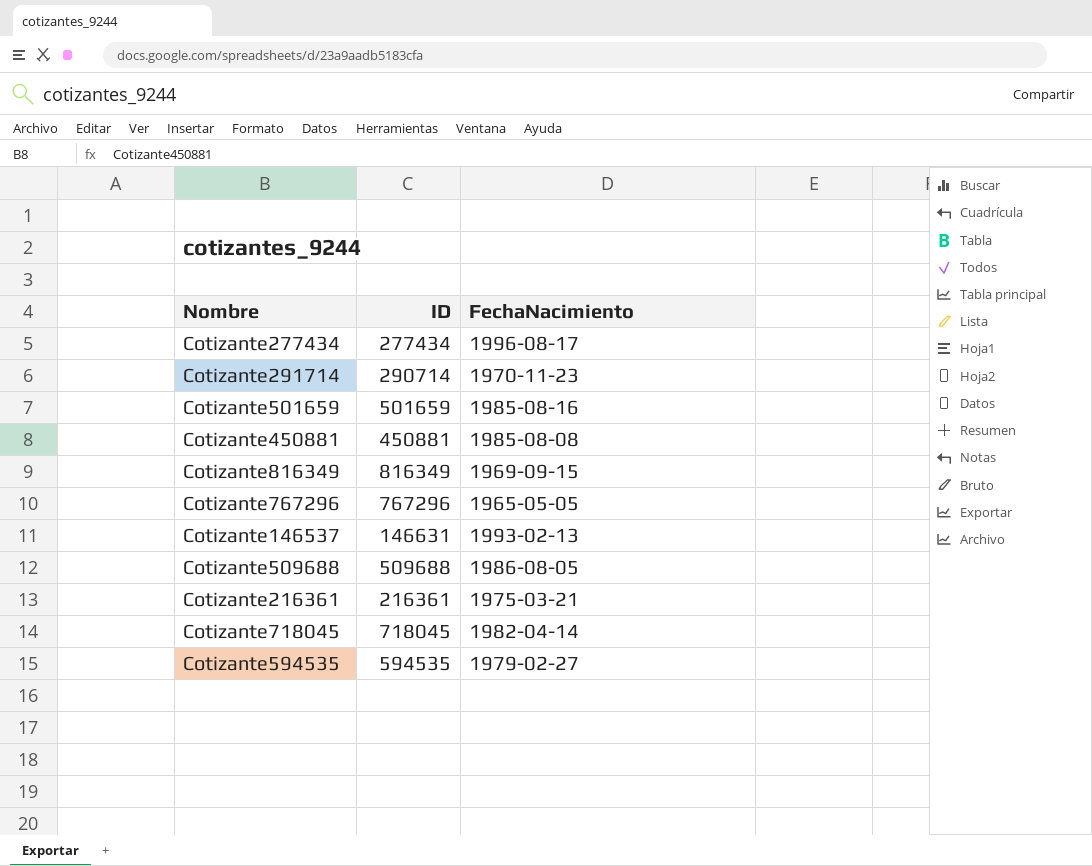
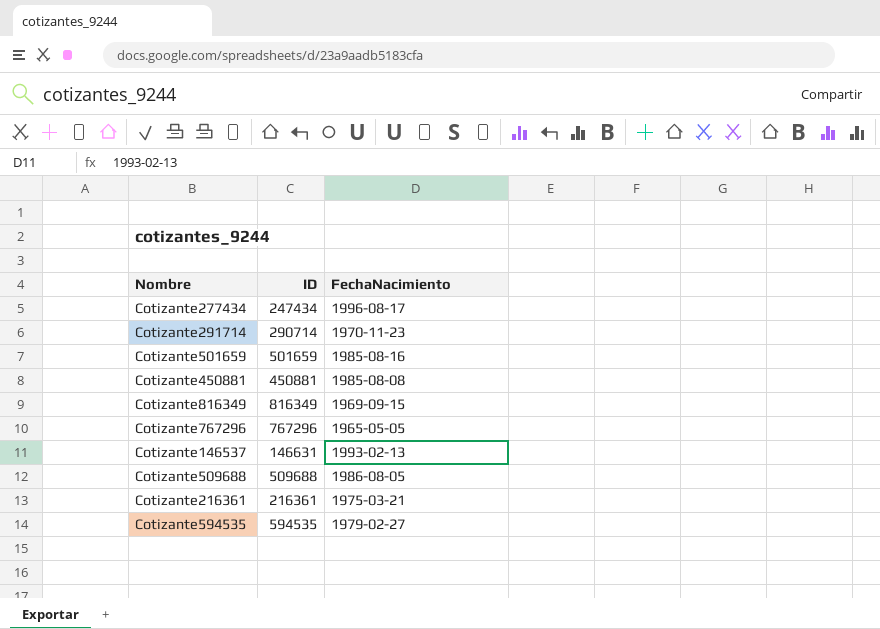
row Cotizante718045: 718045 | 1982-04-14 -> none
Cotizante277434 | ID: 277434 -> 247434

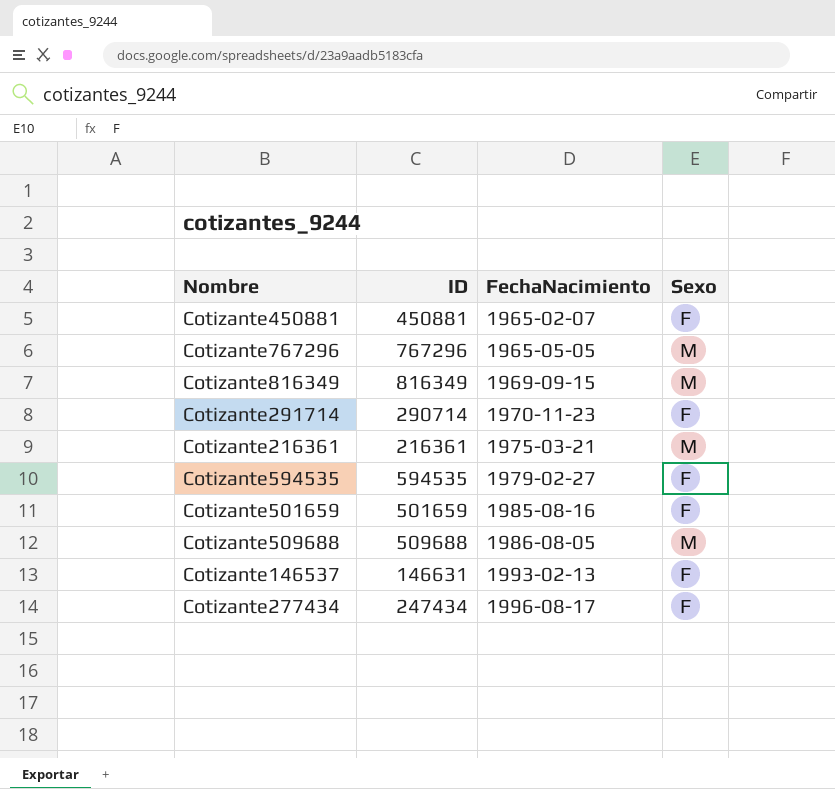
row order: none -> FechaNacimiento ascending
column Sexo | position: none -> 4
Cotizante450881 | FechaNacimiento: 1985-08-08 -> 1965-02-07

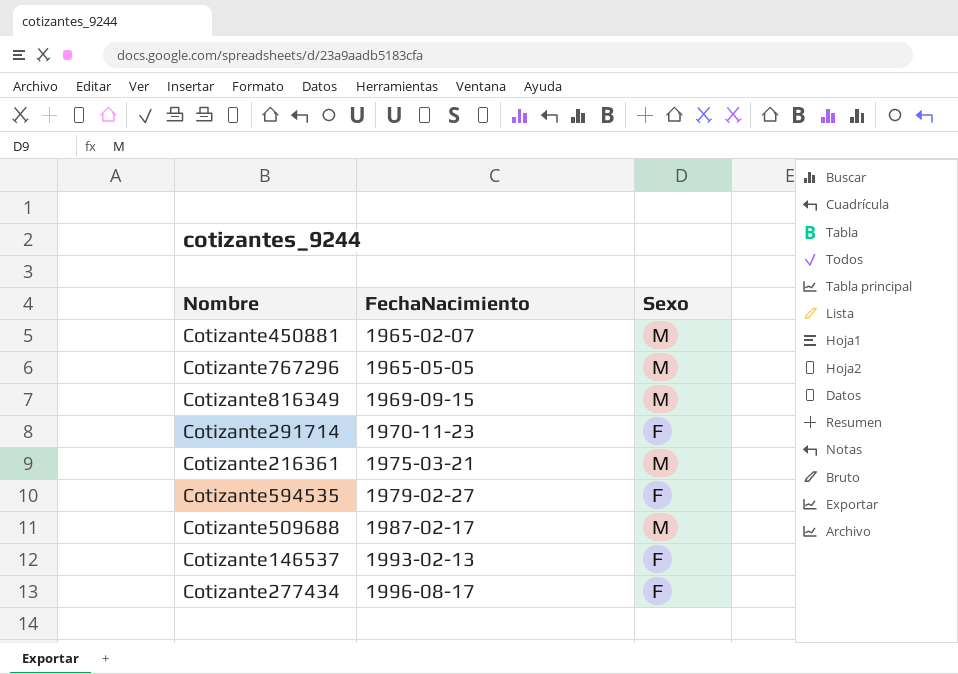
column ID | position: 2 -> none
row Cotizante501659: 501659 | 1985-08-16 | F -> none
Cotizante450881 | Sexo: F -> M
Cotizante509688 | FechaNacimiento: 1986-08-05 -> 1987-02-17

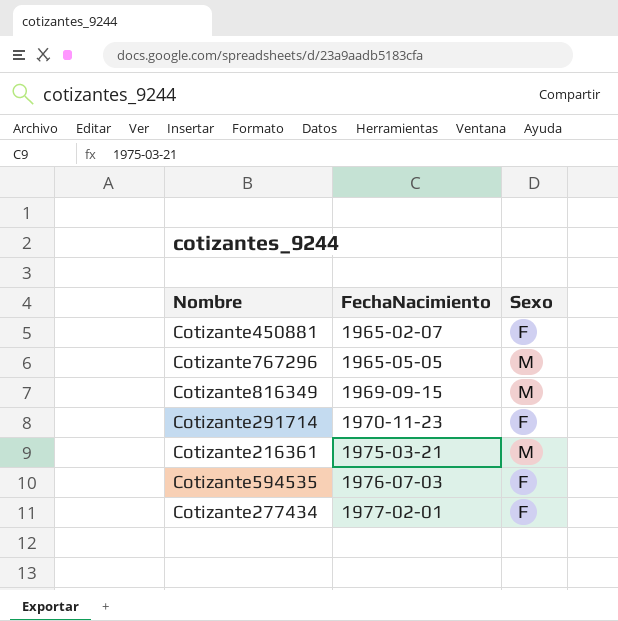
row Cotizante509688: 1987-02-17 | M -> none
row Cotizante146537: 1993-02-13 | F -> none
Cotizante450881 | Sexo: M -> F
Cotizante594535 | FechaNacimiento: 1979-02-27 -> 1976-07-03
Cotizante277434 | FechaNacimiento: 1996-08-17 -> 1977-02-01

